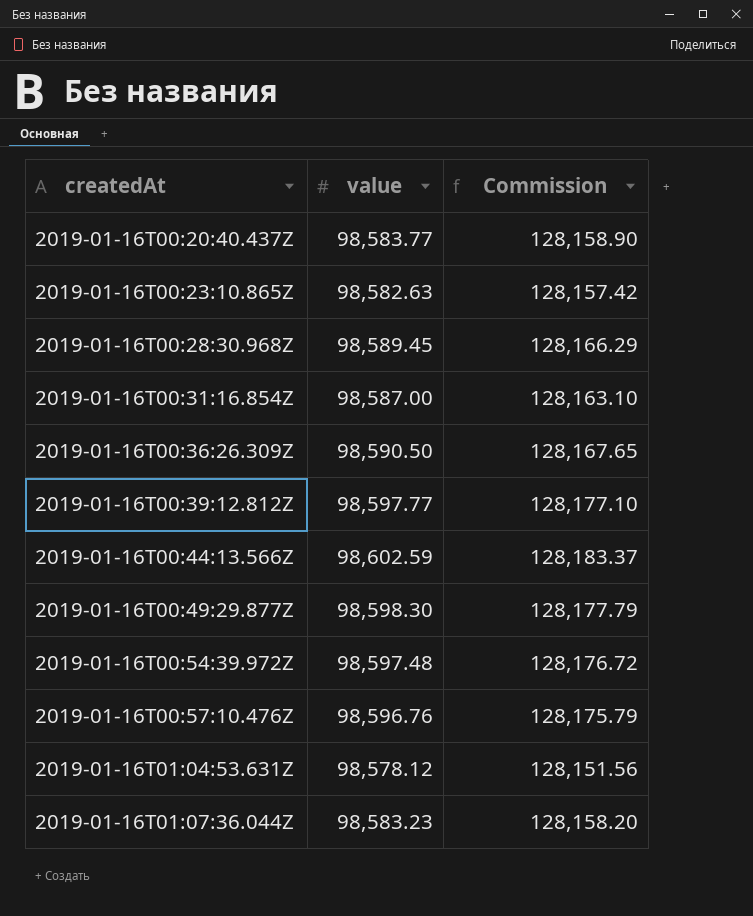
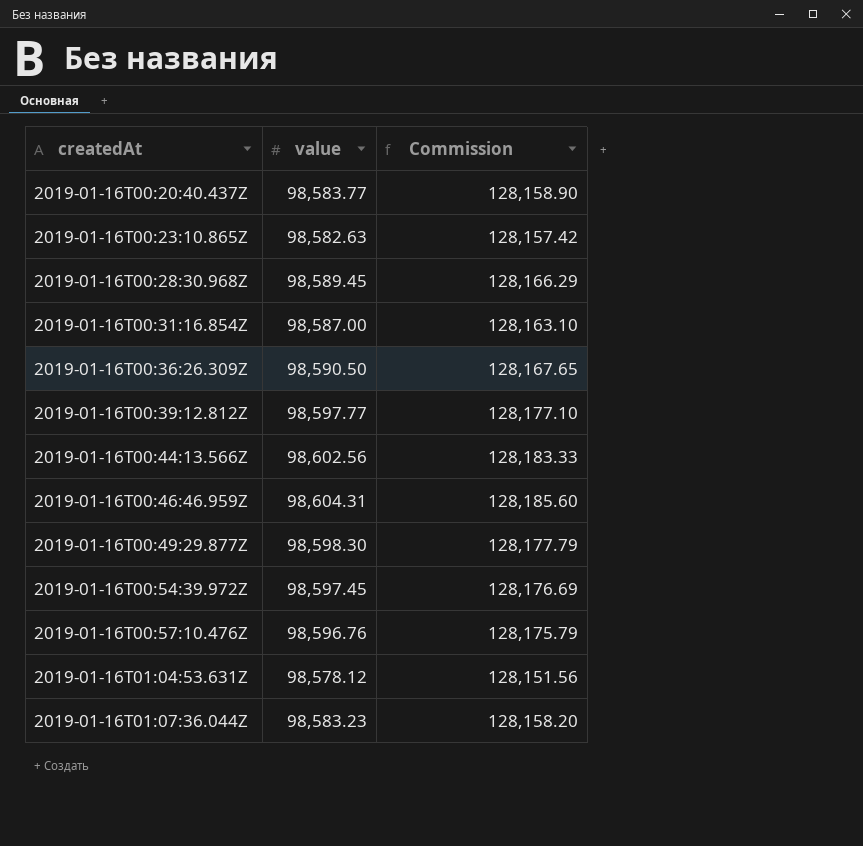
2019-01-16T00:44:13.566Z | value: 98,602.59 -> 98,602.56
2019-01-16T00:44:13.566Z | Commission: 128,183.37 -> 128,183.33
row 2019-01-16T00:46:46.959Z: none -> 98,604.31 | 128,185.60
2019-01-16T00:54:39.972Z | value: 98,597.48 -> 98,597.45
2019-01-16T00:54:39.972Z | Commission: 128,176.72 -> 128,176.69

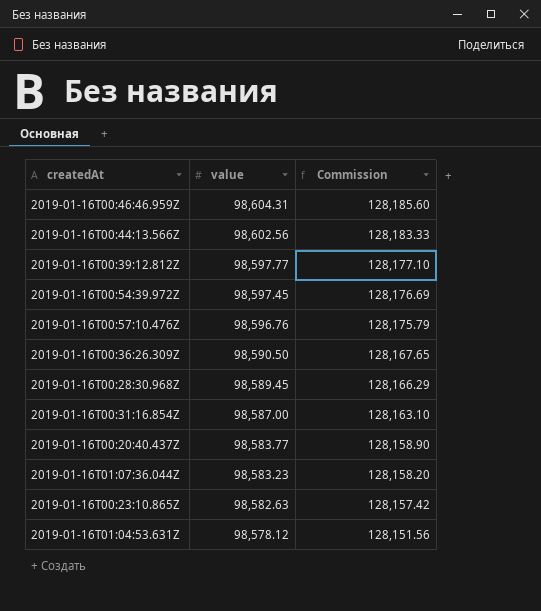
row order: createdAt ascending -> value descending
row 2019-01-16T00:49:29.877Z: 98,598.30 | 128,177.79 -> none

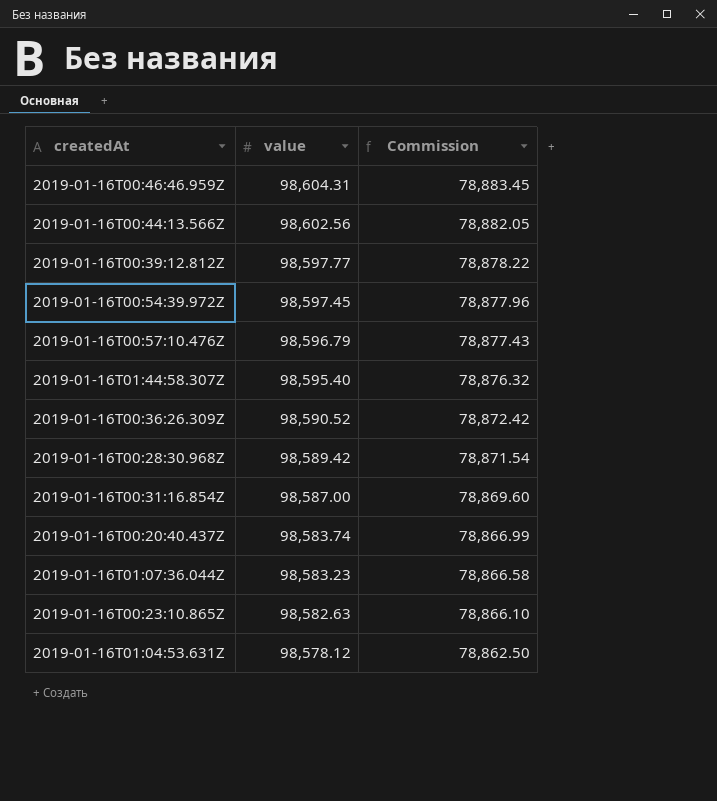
column Commission | formula: [value] * 1.3 -> [value] * 0.8
2019-01-16T00:57:10.476Z | value: 98,596.76 -> 98,596.79
row 2019-01-16T01:44:58.307Z: none -> 98,595.40 | 78,876.32
2019-01-16T00:36:26.309Z | value: 98,590.50 -> 98,590.52
2019-01-16T00:28:30.968Z | value: 98,589.45 -> 98,589.42
2019-01-16T00:20:40.437Z | value: 98,583.77 -> 98,583.74

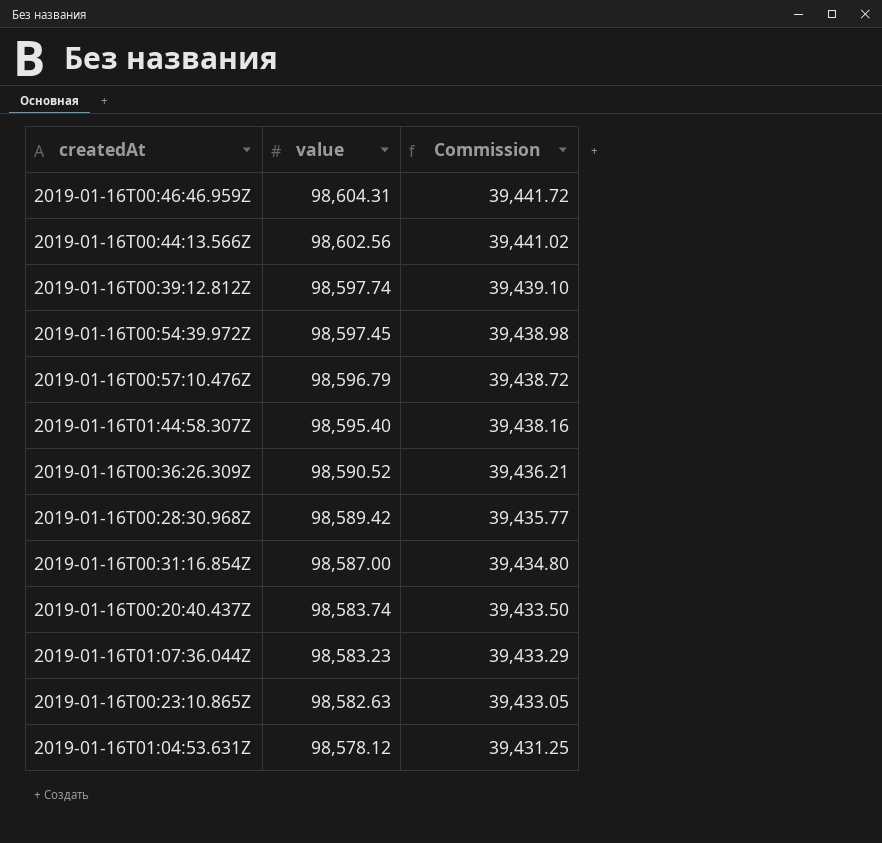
column Commission | formula: [value] * 0.8 -> [value] * 0.4
2019-01-16T00:39:12.812Z | value: 98,597.77 -> 98,597.74

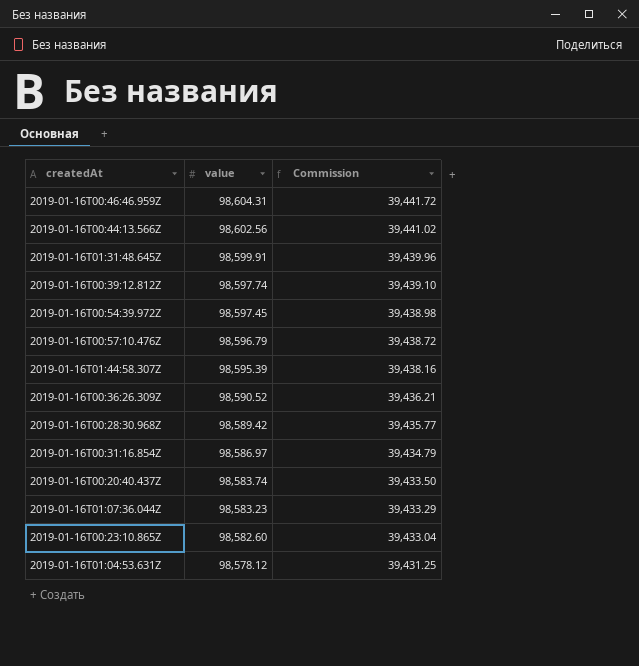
row 2019-01-16T01:31:48.645Z: none -> 98,599.91 | 39,439.96
2019-01-16T01:44:58.307Z | value: 98,595.40 -> 98,595.39
2019-01-16T00:31:16.854Z | value: 98,587.00 -> 98,586.97
2019-01-16T00:31:16.854Z | Commission: 39,434.80 -> 39,434.79
2019-01-16T00:23:10.865Z | value: 98,582.63 -> 98,582.60
2019-01-16T00:23:10.865Z | Commission: 39,433.05 -> 39,433.04

